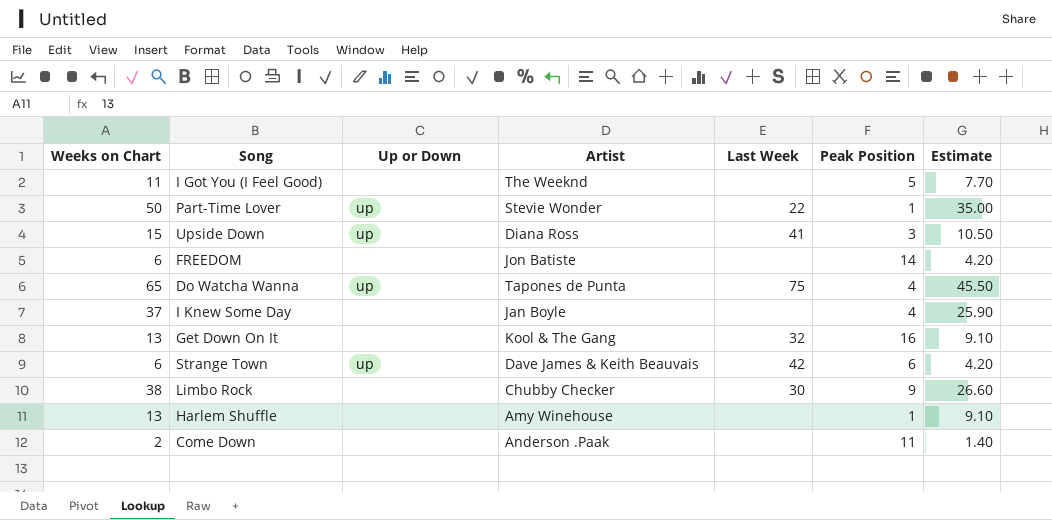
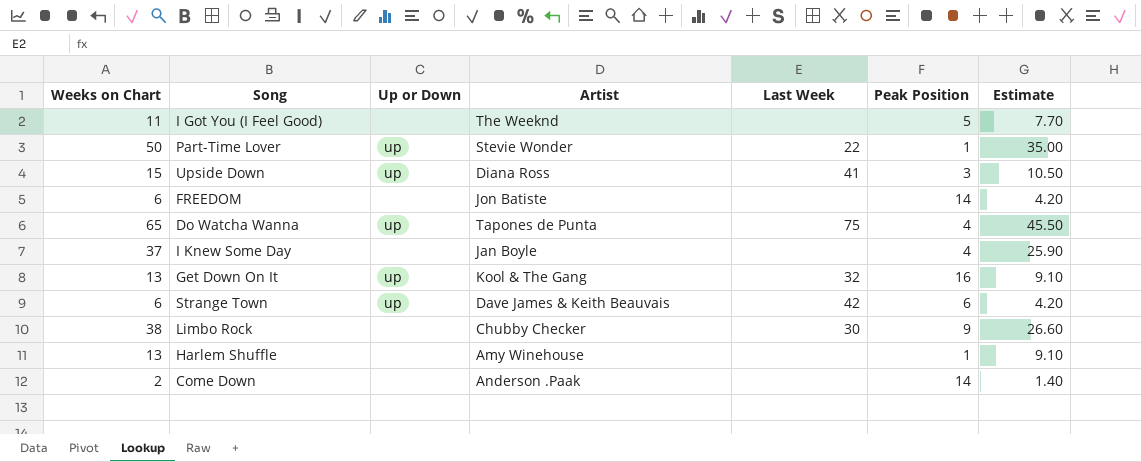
Get Down On It | Up or Down: none -> up
Come Down | Peak Position: 11 -> 14

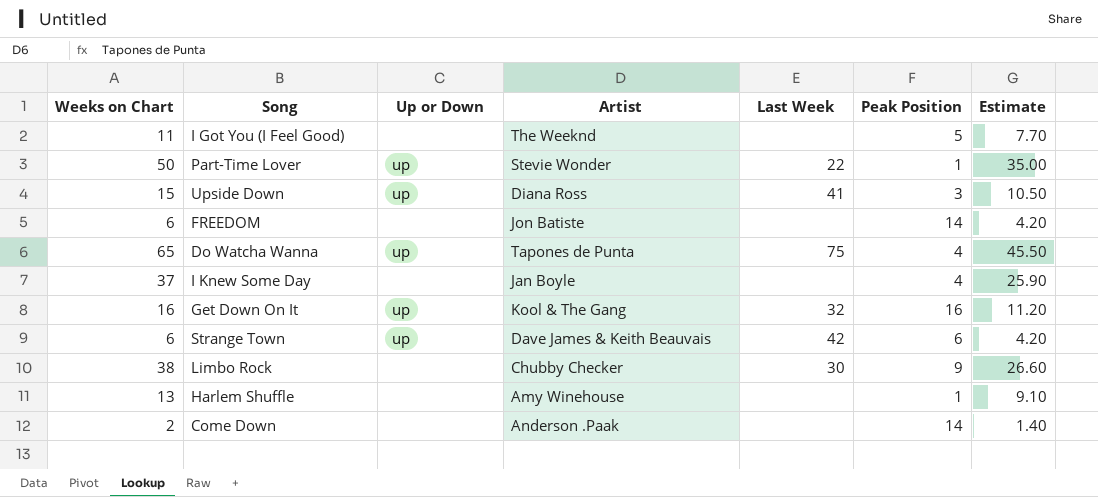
Get Down On It | Weeks on Chart: 13 -> 16
Get Down On It | Estimate: 9.10 -> 11.20

